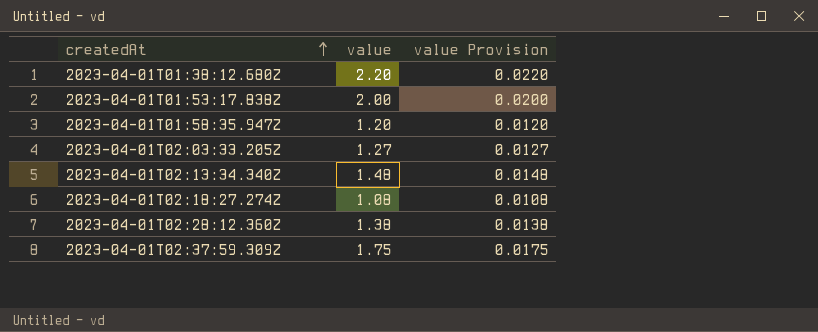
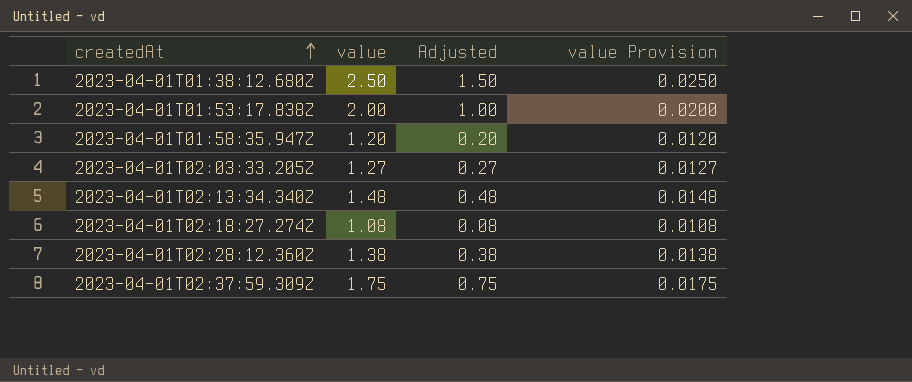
column Adjusted | formula: none -> [value] - 1
2023-04-01T01:38:12.680Z | value: 2.20 -> 2.50
2023-04-01T01:38:12.680Z | value Provision: 0.0220 -> 0.0250

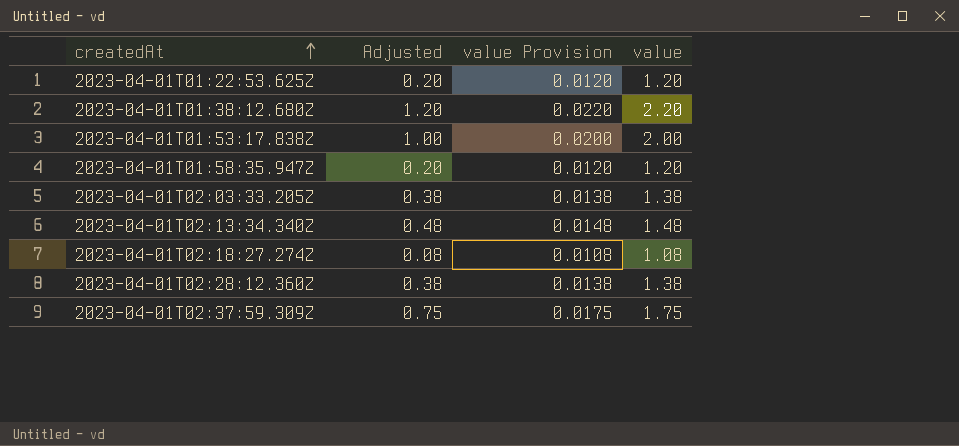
column value | position: 2 -> 4
row 2023-04-01T01:22:53.625Z: none -> 0.20 | 0.0120 | 1.20
2023-04-01T01:38:12.680Z | Adjusted: 1.50 -> 1.20
2023-04-01T01:38:12.680Z | value Provision: 0.0250 -> 0.0220
2023-04-01T01:38:12.680Z | value: 2.50 -> 2.20
2023-04-01T02:03:33.205Z | Adjusted: 0.27 -> 0.38
2023-04-01T02:03:33.205Z | value Provision: 0.0127 -> 0.0138
2023-04-01T02:03:33.205Z | value: 1.27 -> 1.38

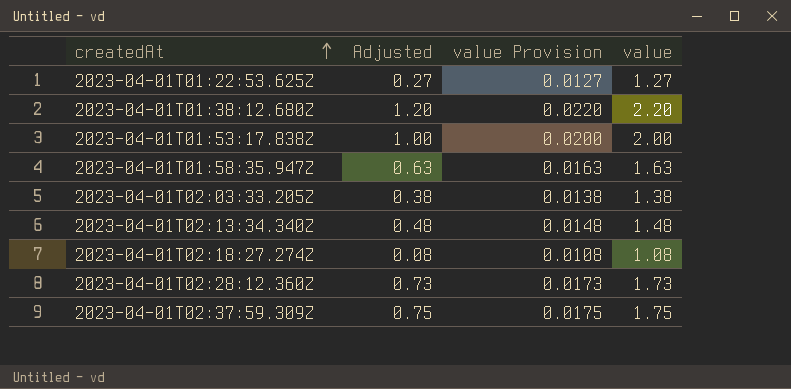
2023-04-01T01:22:53.625Z | Adjusted: 0.20 -> 0.27
2023-04-01T01:22:53.625Z | value Provision: 0.0120 -> 0.0127
2023-04-01T01:22:53.625Z | value: 1.20 -> 1.27
2023-04-01T01:58:35.947Z | Adjusted: 0.20 -> 0.63
2023-04-01T01:58:35.947Z | value Provision: 0.0120 -> 0.0163
2023-04-01T01:58:35.947Z | value: 1.20 -> 1.63
2023-04-01T02:28:12.360Z | Adjusted: 0.38 -> 0.73
2023-04-01T02:28:12.360Z | value Provision: 0.0138 -> 0.0173
2023-04-01T02:28:12.360Z | value: 1.38 -> 1.73

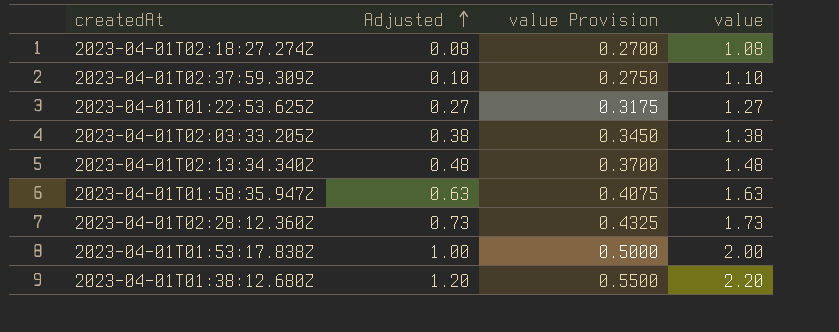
row order: createdAt ascending -> Adjusted ascending
column value Provision | formula: [value] * 0.01 -> [value] * 0.25
2023-04-01T02:37:59.309Z | Adjusted: 0.75 -> 0.10
2023-04-01T02:37:59.309Z | value: 1.75 -> 1.10

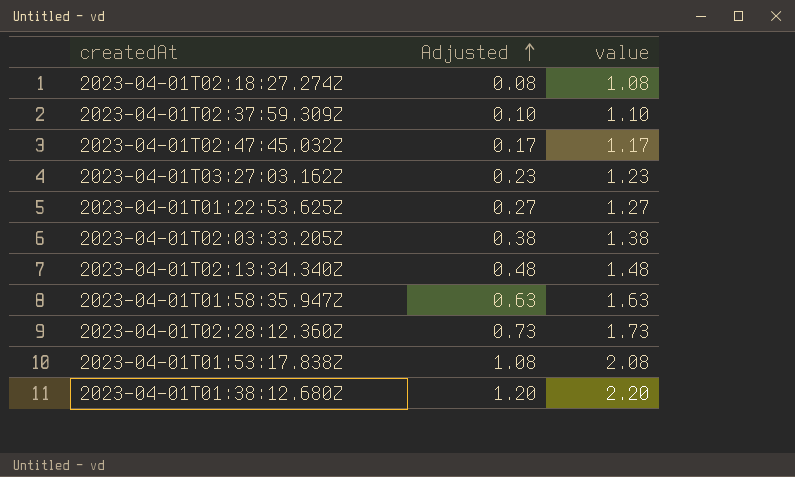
column value Provision | formula: [value] * 0.25 -> none
row 2023-04-01T02:47:45.032Z: none -> 0.17 | 1.17
row 2023-04-01T03:27:03.162Z: none -> 0.23 | 1.23
2023-04-01T01:53:17.838Z | Adjusted: 1.00 -> 1.08
2023-04-01T01:53:17.838Z | value: 2.00 -> 2.08

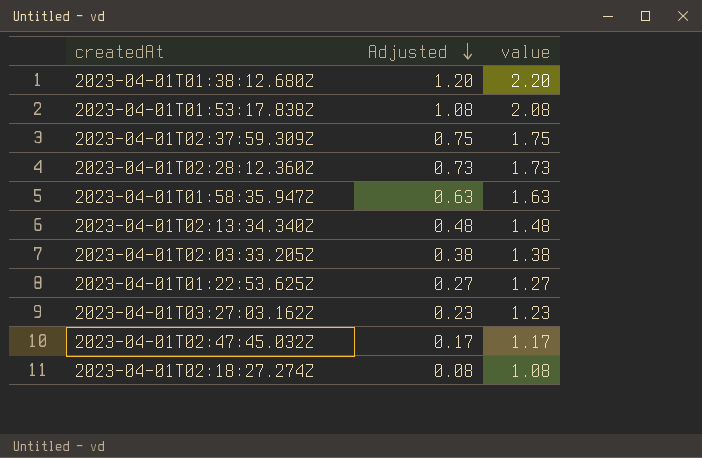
row order: Adjusted ascending -> Adjusted descending
2023-04-01T02:37:59.309Z | Adjusted: 0.10 -> 0.75
2023-04-01T02:37:59.309Z | value: 1.10 -> 1.75

